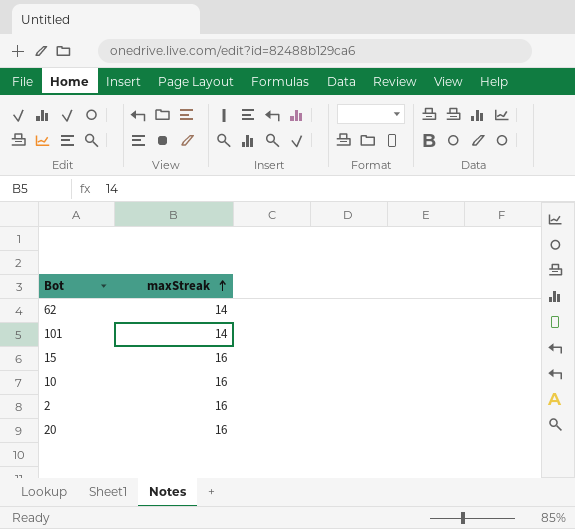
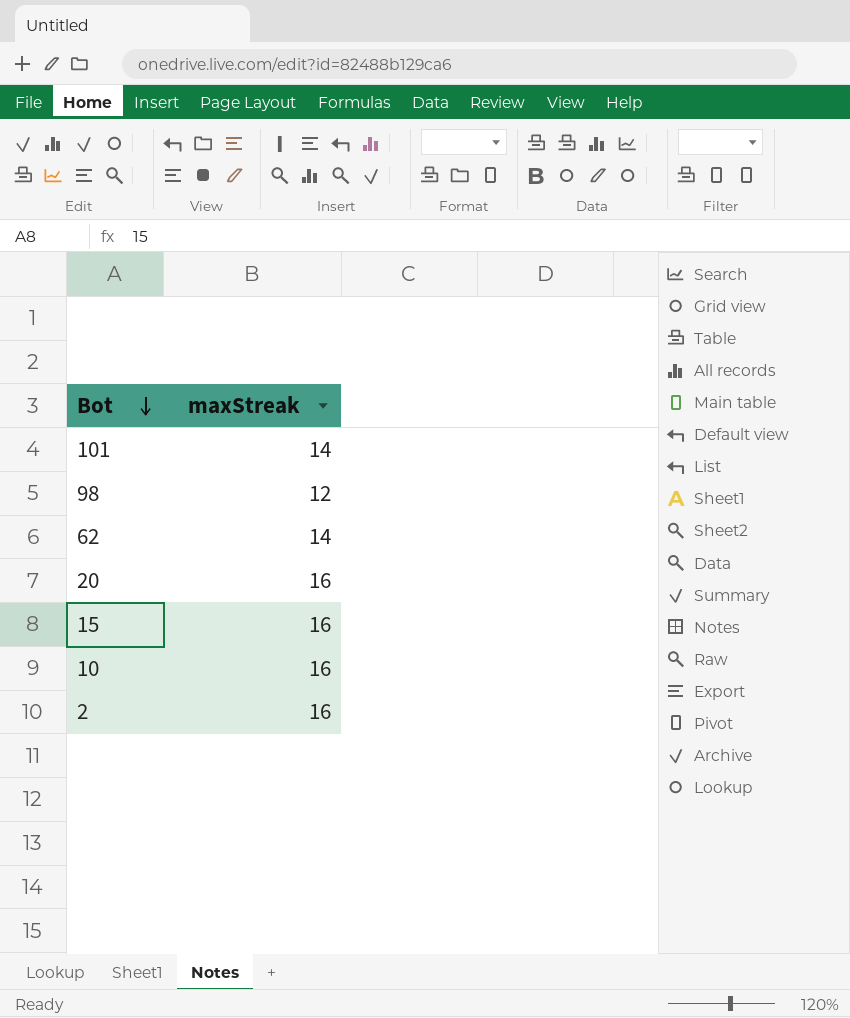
row order: maxStreak ascending -> Bot descending
row 98: none -> 12

